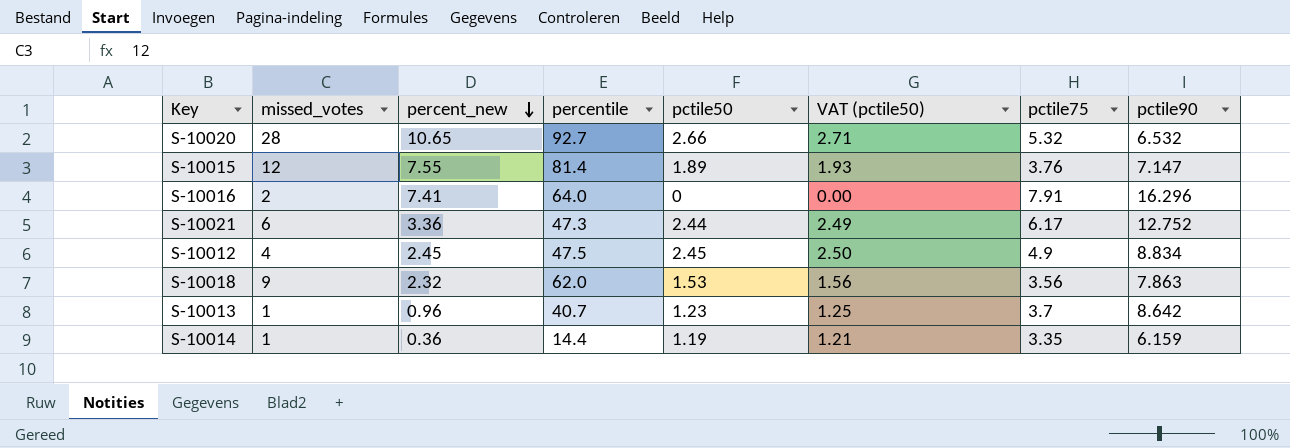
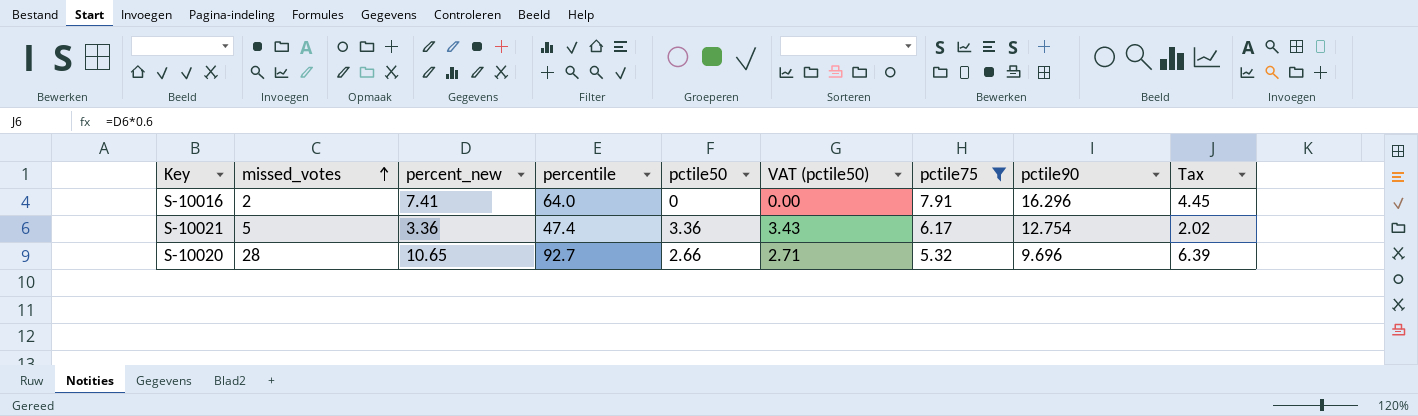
filter: none -> pctile75 >= 5.32
row order: percent_new descending -> missed_votes ascending
column Tax | formula: none -> [percent_new] * 0.6
S-10021 | missed_votes: 6 -> 5
S-10021 | percentile: 47.3 -> 47.4
S-10021 | pctile50: 2.44 -> 3.36
S-10021 | VAT (pctile50): 2.49 -> 3.43
S-10021 | pctile90: 12.752 -> 12.754
S-10020 | pctile90: 6.532 -> 9.696

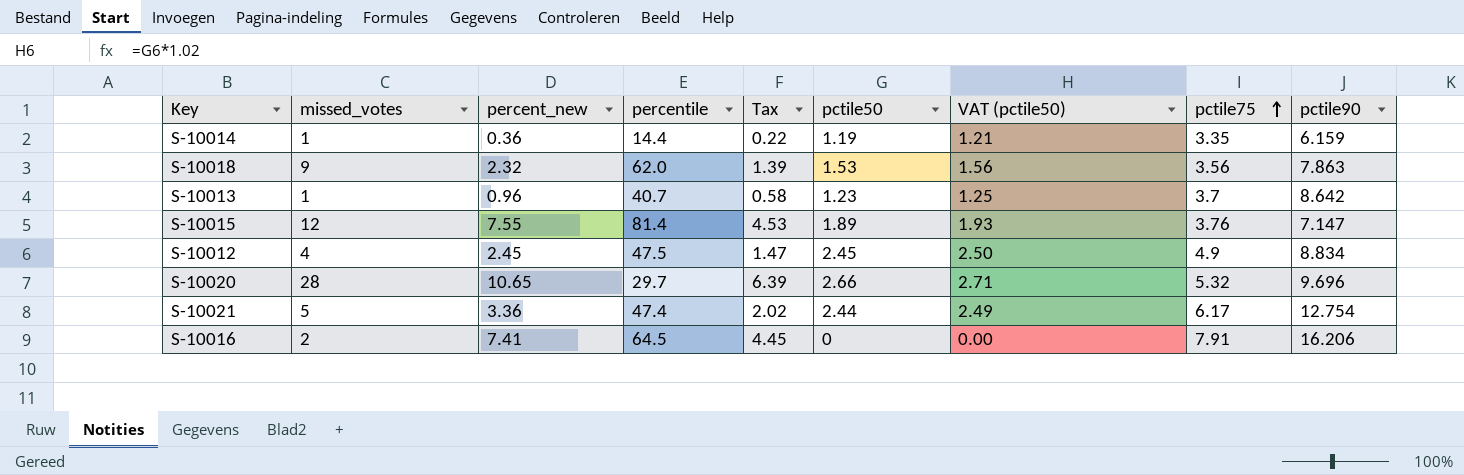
filter: pctile75 >= 5.32 -> none
row order: missed_votes ascending -> pctile75 ascending
column Tax | position: 9 -> 5
S-10020 | percentile: 92.7 -> 29.7
S-10021 | pctile50: 3.36 -> 2.44
S-10021 | VAT (pctile50): 3.43 -> 2.49
S-10016 | percentile: 64.0 -> 64.5
S-10016 | pctile90: 16.296 -> 16.206

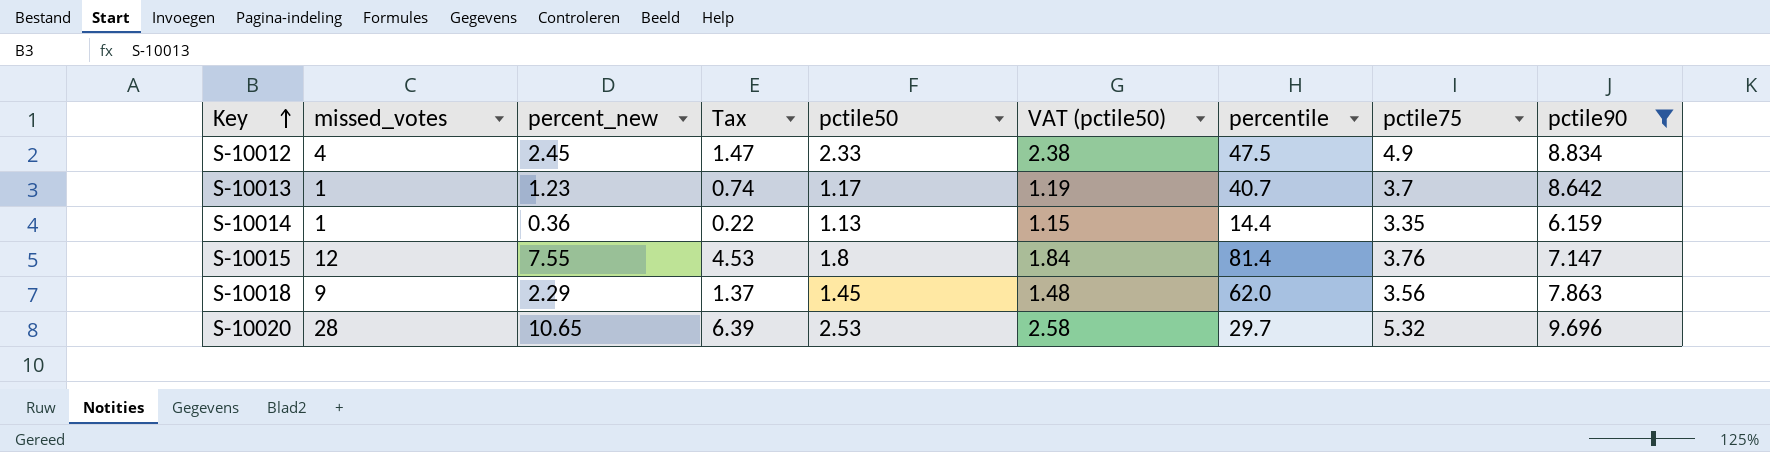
filter: none -> pctile90 <= 9.696
row order: pctile75 ascending -> Key ascending
column percentile | position: 4 -> 7
S-10012 | pctile50: 2.45 -> 2.33
S-10012 | VAT (pctile50): 2.50 -> 2.38
S-10013 | percent_new: 0.96 -> 1.23
S-10013 | Tax: 0.58 -> 0.74
S-10013 | pctile50: 1.23 -> 1.17
S-10013 | VAT (pctile50): 1.25 -> 1.19
S-10014 | pctile50: 1.19 -> 1.13
S-10014 | VAT (pctile50): 1.21 -> 1.15
S-10015 | pctile50: 1.89 -> 1.8
S-10015 | VAT (pctile50): 1.93 -> 1.84
S-10018 | percent_new: 2.32 -> 2.29
S-10018 | Tax: 1.39 -> 1.37
S-10018 | pctile50: 1.53 -> 1.45
S-10018 | VAT (pctile50): 1.56 -> 1.48
S-10020 | pctile50: 2.66 -> 2.53
S-10020 | VAT (pctile50): 2.71 -> 2.58

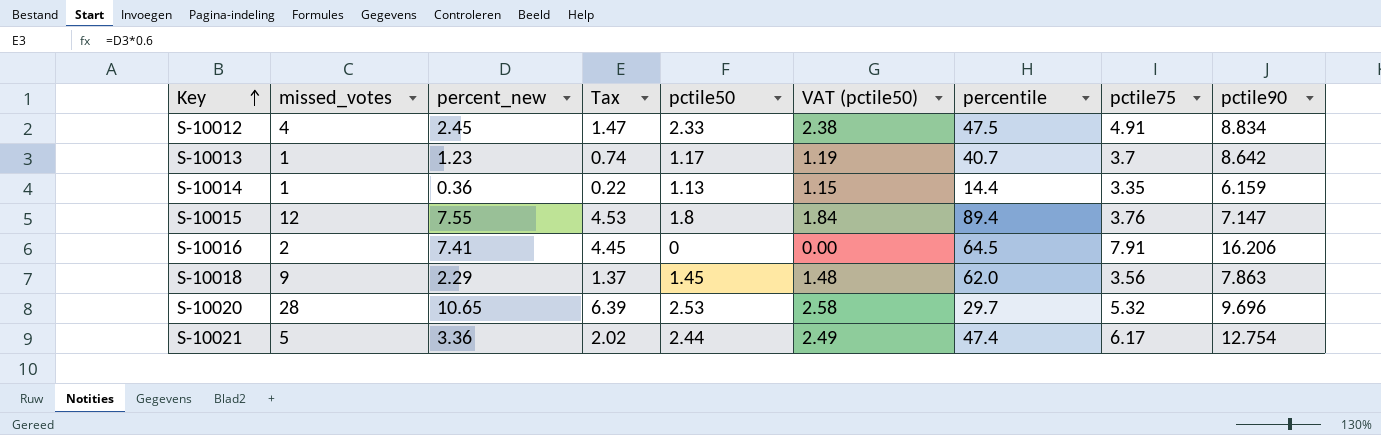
filter: pctile90 <= 9.696 -> none
S-10012 | pctile75: 4.9 -> 4.91
S-10015 | percentile: 81.4 -> 89.4

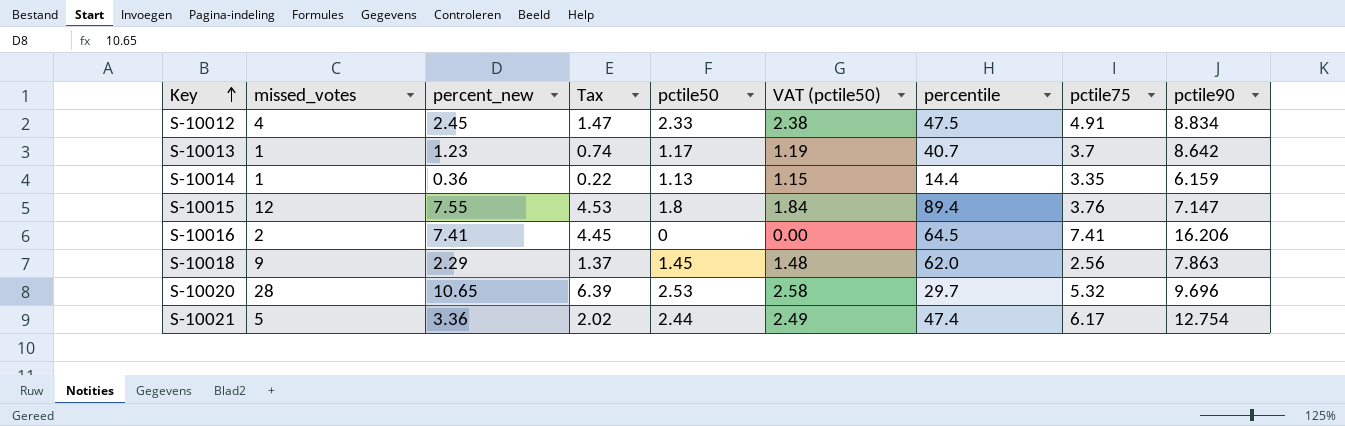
S-10016 | pctile75: 7.91 -> 7.41
S-10018 | pctile75: 3.56 -> 2.56

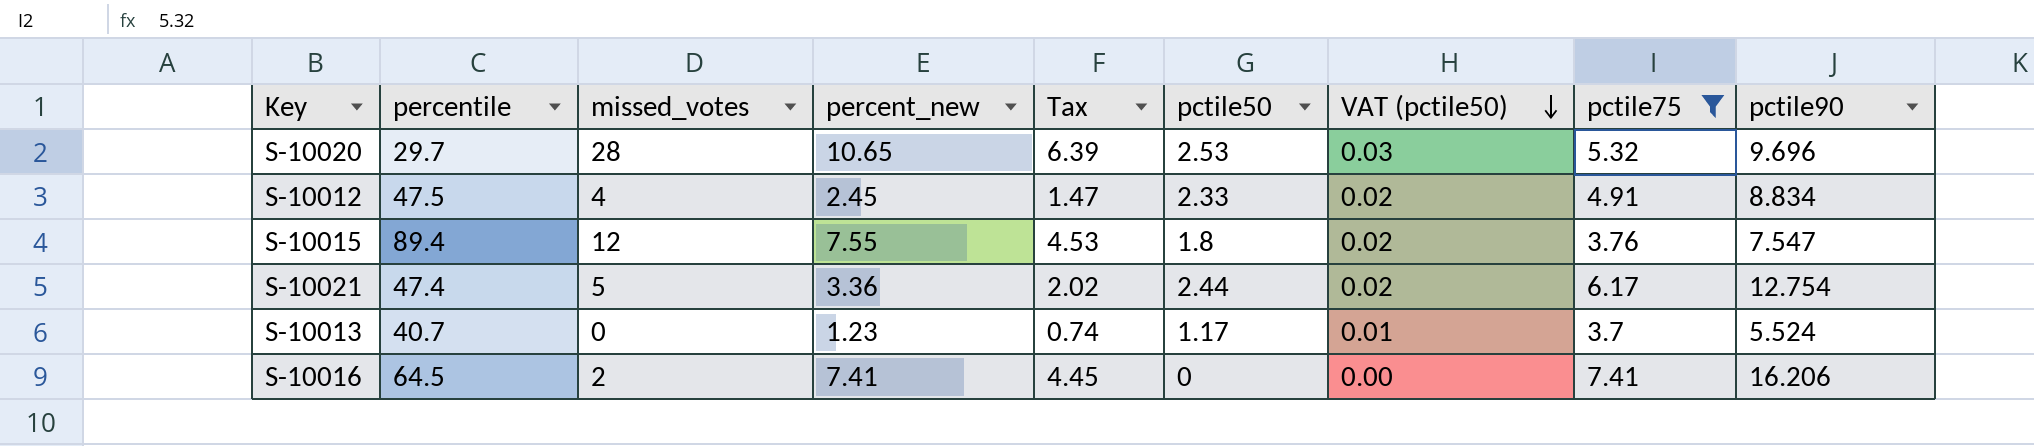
filter: none -> pctile75 >= 3.7
row order: Key ascending -> VAT (pctile50) descending
column percentile | position: 7 -> 2
column VAT (pctile50) | formula: [pctile50] * 1.02 -> [pctile50] * 0.01
S-10015 | pctile90: 7.147 -> 7.547
S-10013 | missed_votes: 1 -> 0
S-10013 | pctile90: 8.642 -> 5.524

